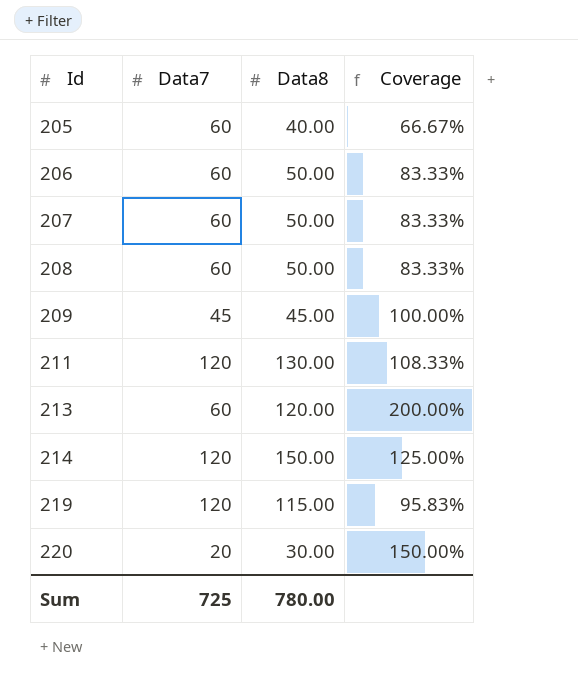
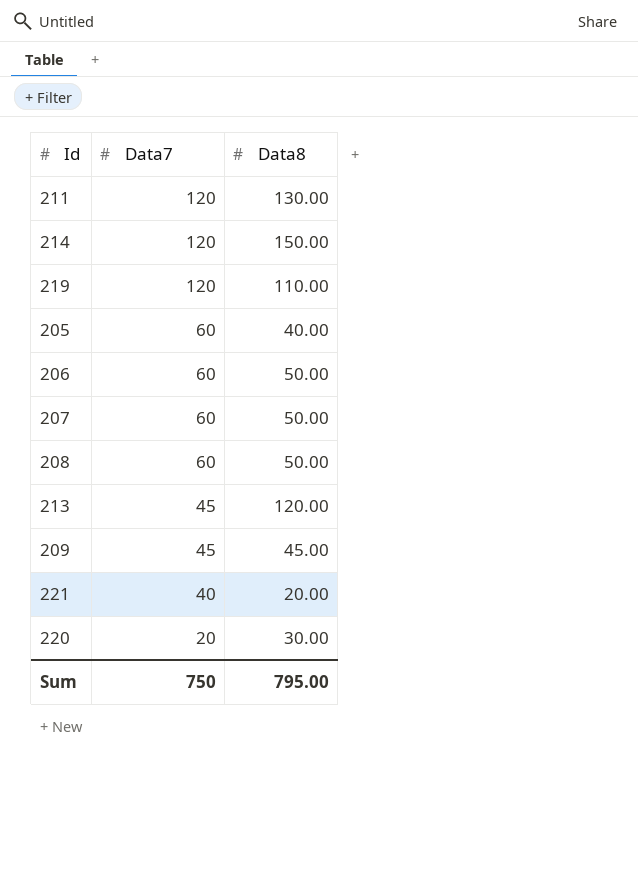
row order: Id ascending -> Data7 descending
column Coverage | formula: [Data8] / [Data7] -> none
219 | Data8: 115.00 -> 110.00
213 | Data7: 60 -> 45
row 221: none -> 40 | 20.00
Sum | Data7: 725 -> 750
Sum | Data8: 780.00 -> 795.00

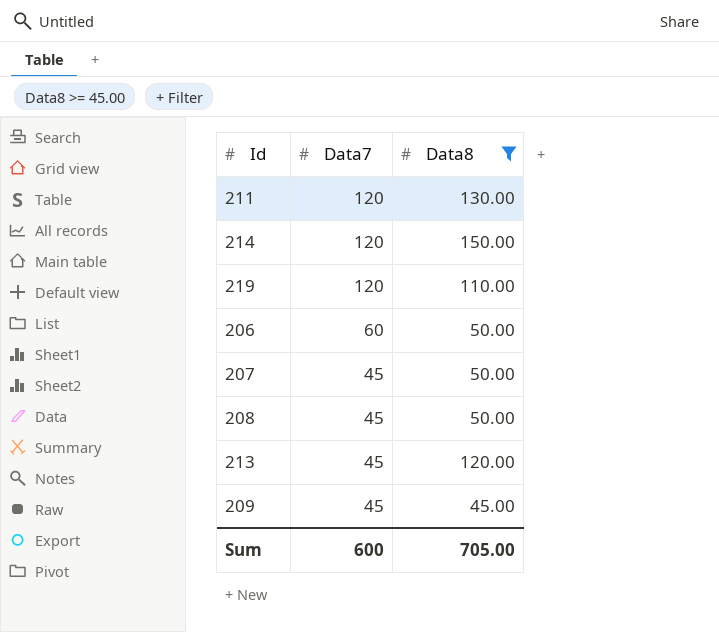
filter: none -> Data8 >= 45.00
207 | Data7: 60 -> 45
208 | Data7: 60 -> 45
Sum | Data7: 750 -> 600
Sum | Data8: 795.00 -> 705.00

